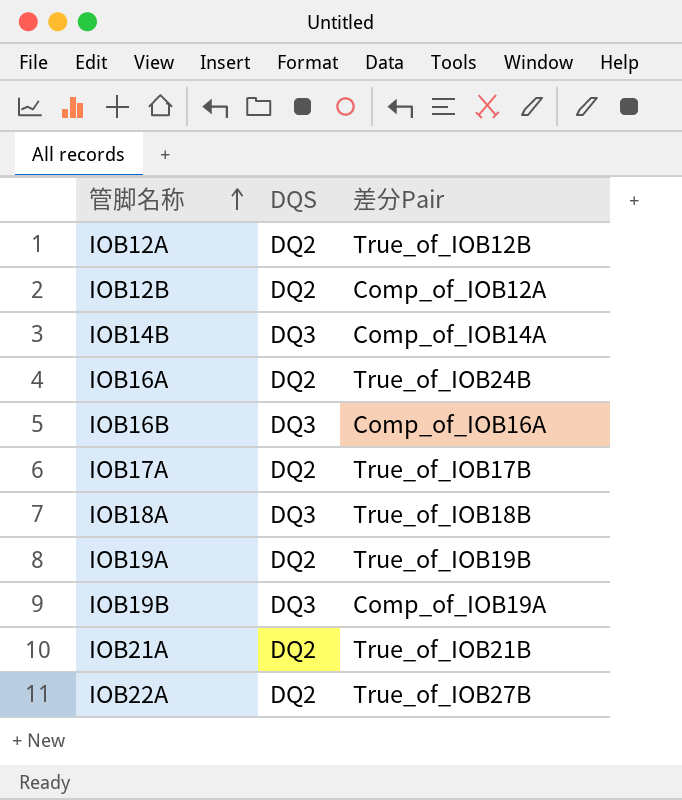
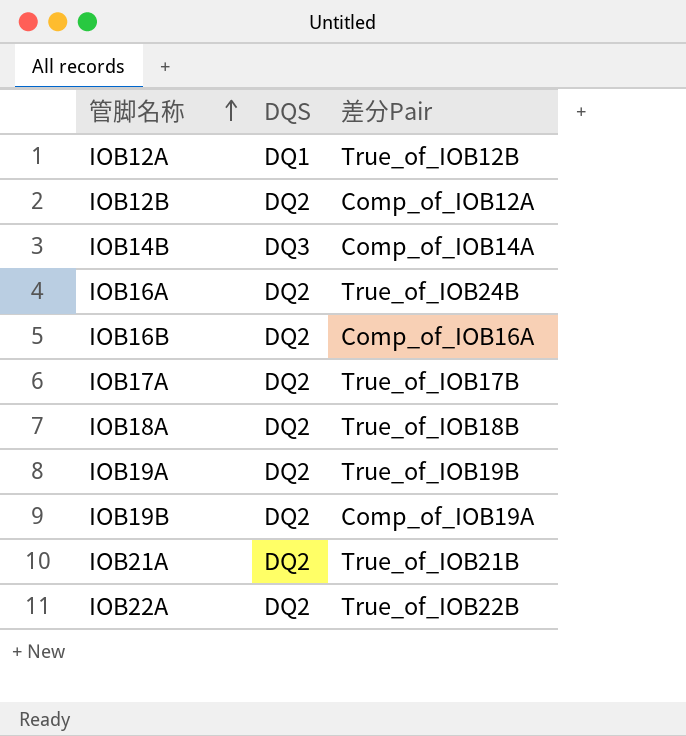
IOB12A | DQS: DQ2 -> DQ1
IOB16B | DQS: DQ3 -> DQ2
IOB18A | DQS: DQ3 -> DQ2
IOB19B | DQS: DQ3 -> DQ2
IOB22A | 差分Pair: True_of_IOB27B -> True_of_IOB22B

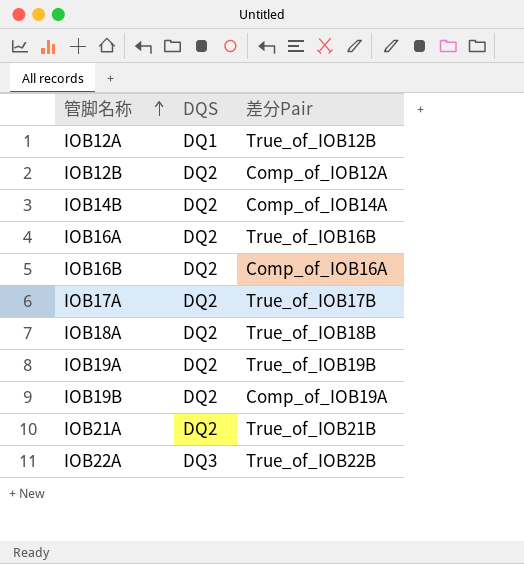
IOB14B | DQS: DQ3 -> DQ2
IOB16A | 差分Pair: True_of_IOB24B -> True_of_IOB16B
IOB22A | DQS: DQ2 -> DQ3

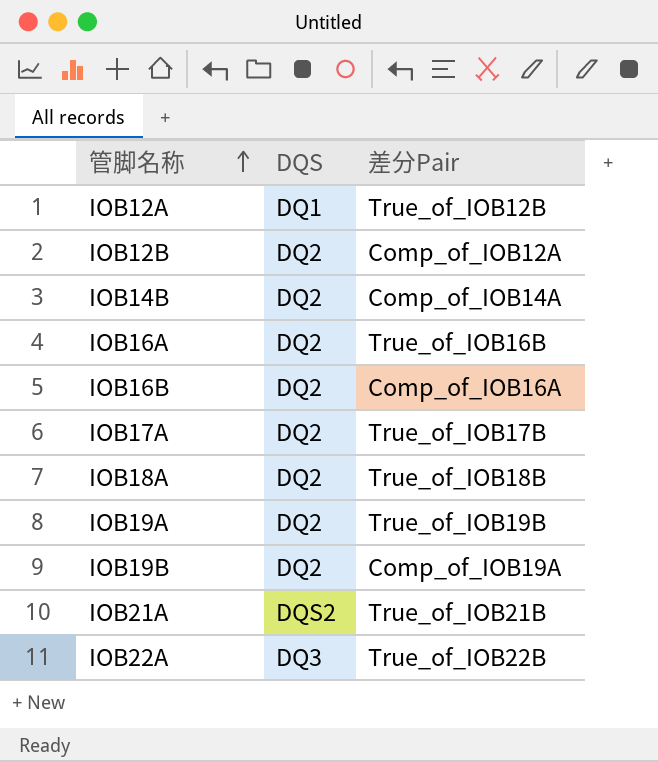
IOB21A | DQS: DQ2 -> DQS2

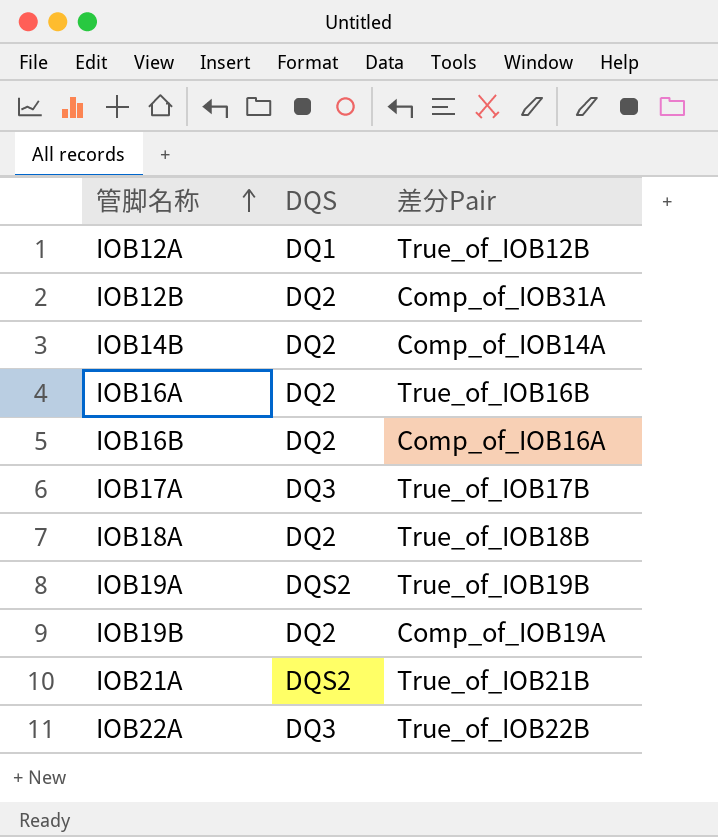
IOB12B | 差分Pair: Comp_of_IOB12A -> Comp_of_IOB31A
IOB17A | DQS: DQ2 -> DQ3
IOB19A | DQS: DQ2 -> DQS2

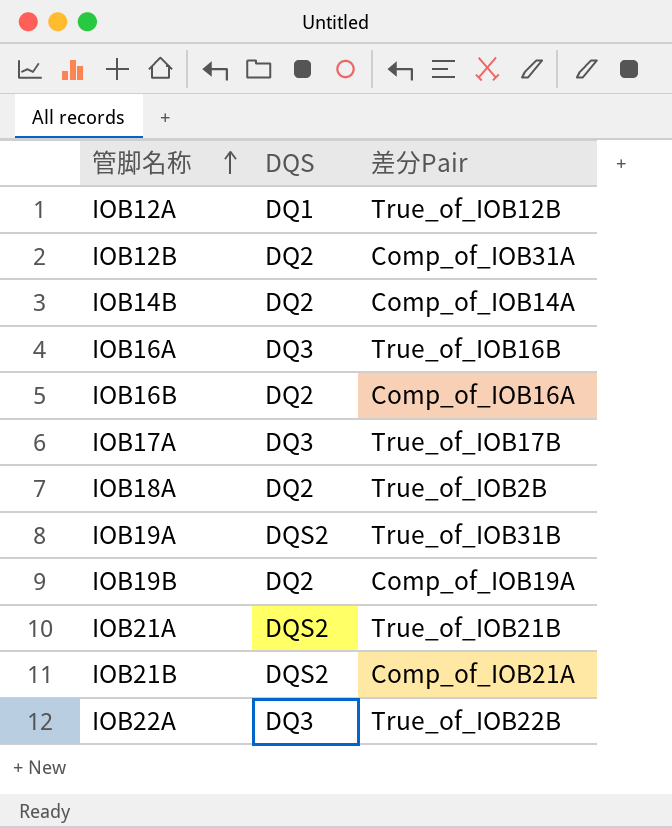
IOB16A | DQS: DQ2 -> DQ3
IOB18A | 差分Pair: True_of_IOB18B -> True_of_IOB2B
IOB19A | 差分Pair: True_of_IOB19B -> True_of_IOB31B
row IOB21B: none -> DQS2 | Comp_of_IOB21A

